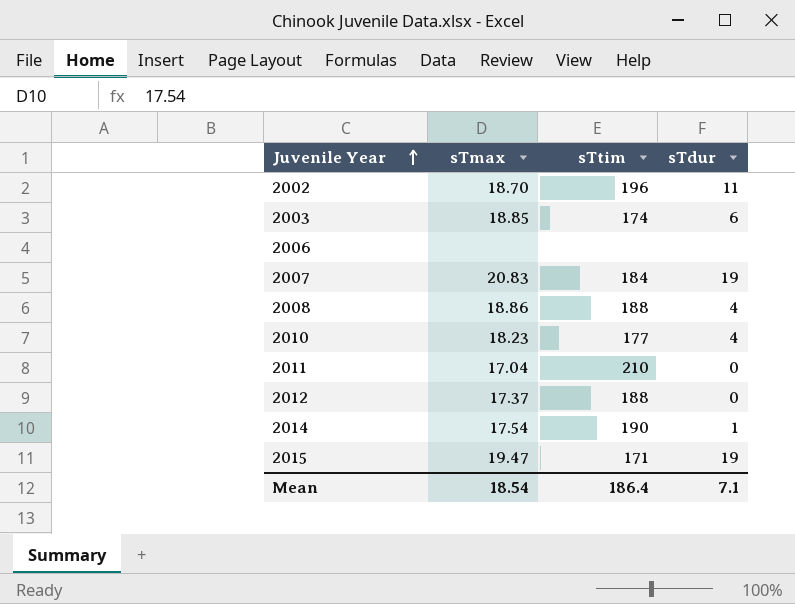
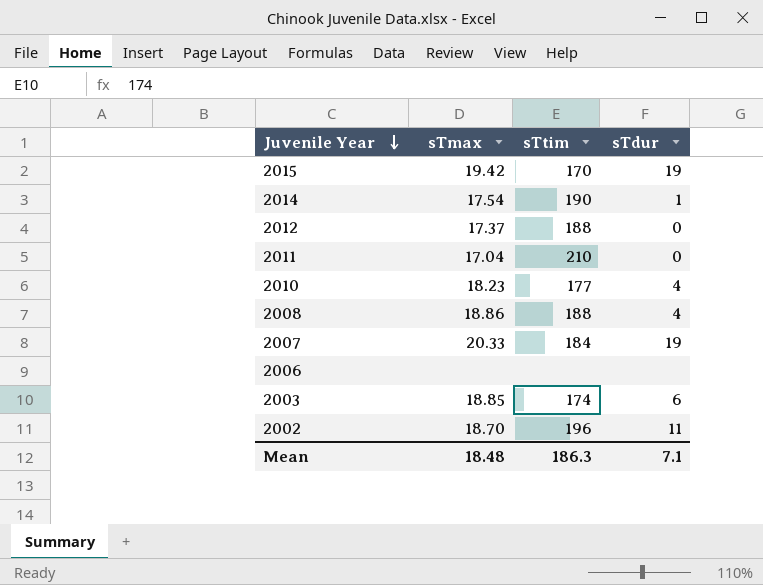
row order: Juvenile Year ascending -> Juvenile Year descending
2015 | sTmax: 19.47 -> 19.42
2015 | sTtim: 171 -> 170
2007 | sTmax: 20.83 -> 20.33
Mean | sTmax: 18.54 -> 18.48
Mean | sTtim: 186.4 -> 186.3

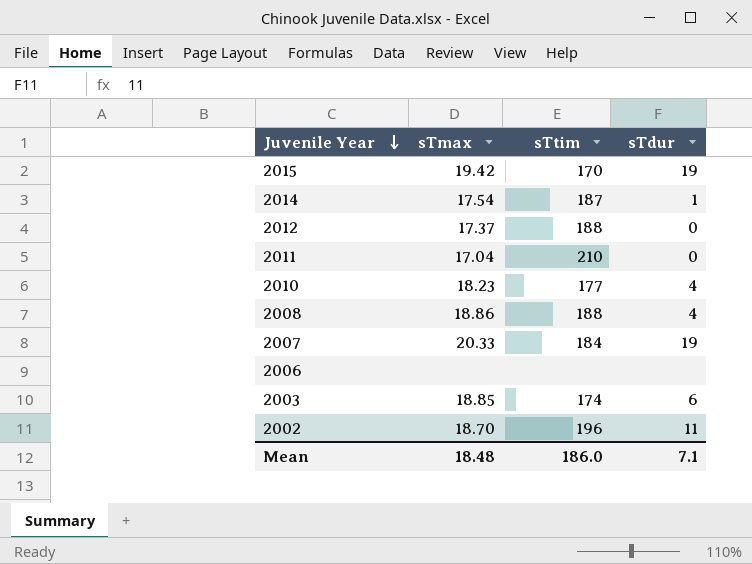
2014 | sTtim: 190 -> 187
Mean | sTtim: 186.3 -> 186.0

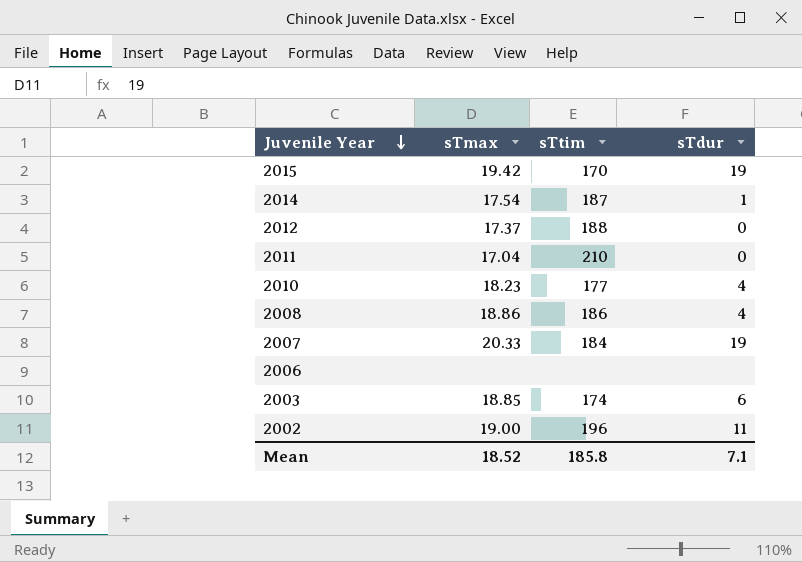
2008 | sTtim: 188 -> 186
2002 | sTmax: 18.70 -> 19.00
Mean | sTmax: 18.48 -> 18.52
Mean | sTtim: 186.0 -> 185.8

